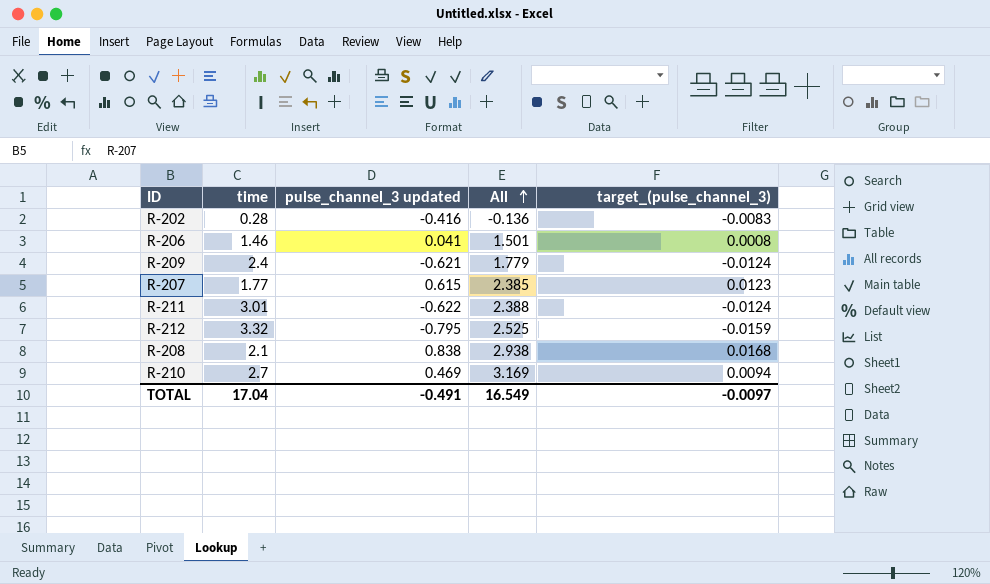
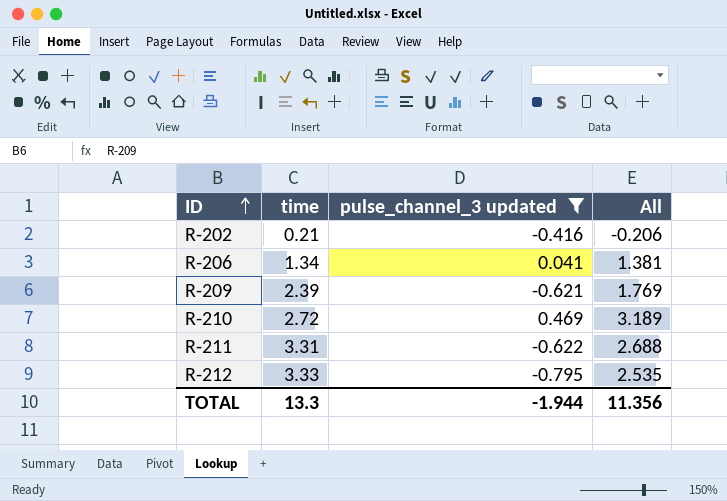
filter: none -> pulse_channel_3 updated <= 0.469
row order: All ascending -> ID ascending
column target_(pulse_channel_3) | formula: [pulse_channel_3 updated] * 0.02 -> none
R-202 | time: 0.28 -> 0.21
R-202 | All: -0.136 -> -0.206
R-206 | time: 1.46 -> 1.34
R-206 | All: 1.501 -> 1.381
R-209 | time: 2.4 -> 2.39
R-209 | All: 1.779 -> 1.769
R-210 | time: 2.7 -> 2.72
R-210 | All: 3.169 -> 3.189
R-211 | time: 3.01 -> 3.31
R-211 | All: 2.388 -> 2.688
R-212 | time: 3.32 -> 3.33
R-212 | All: 2.525 -> 2.535
TOTAL | time: 17.04 -> 13.3
TOTAL | pulse_channel_3 updated: -0.491 -> -1.944
TOTAL | All: 16.549 -> 11.356

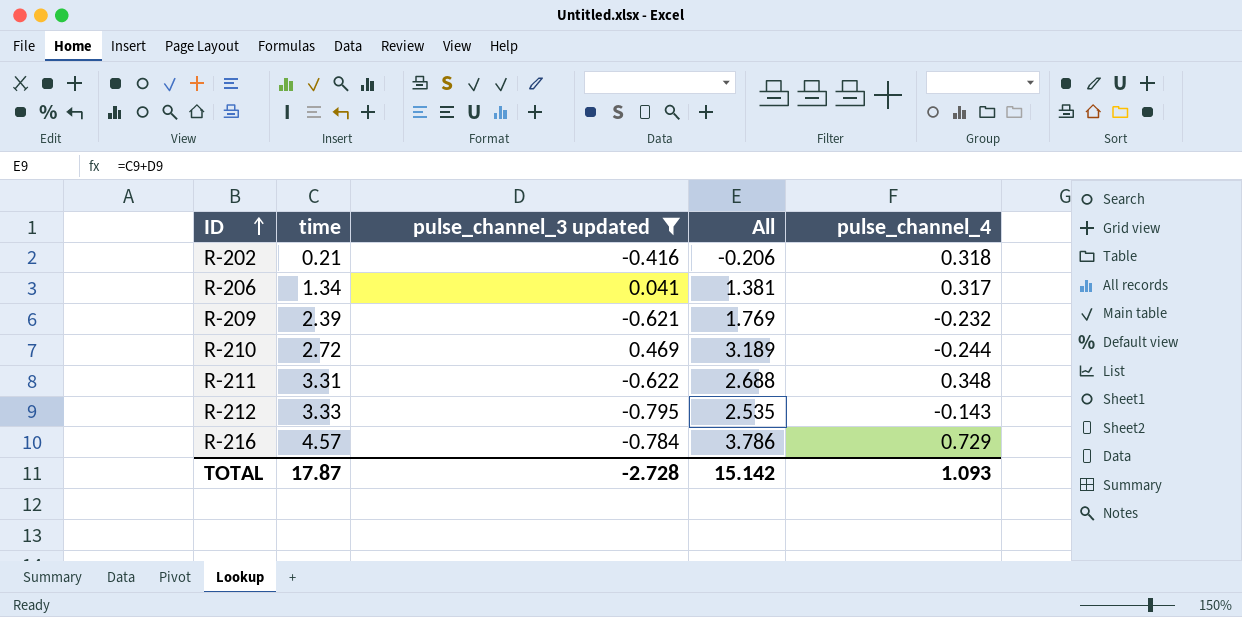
column pulse_channel_4 | position: none -> 5
row R-216: none -> 4.57 | -0.784 | 3.786 | 0.729
TOTAL | time: 13.3 -> 17.87
TOTAL | pulse_channel_3 updated: -1.944 -> -2.728
TOTAL | All: 11.356 -> 15.142

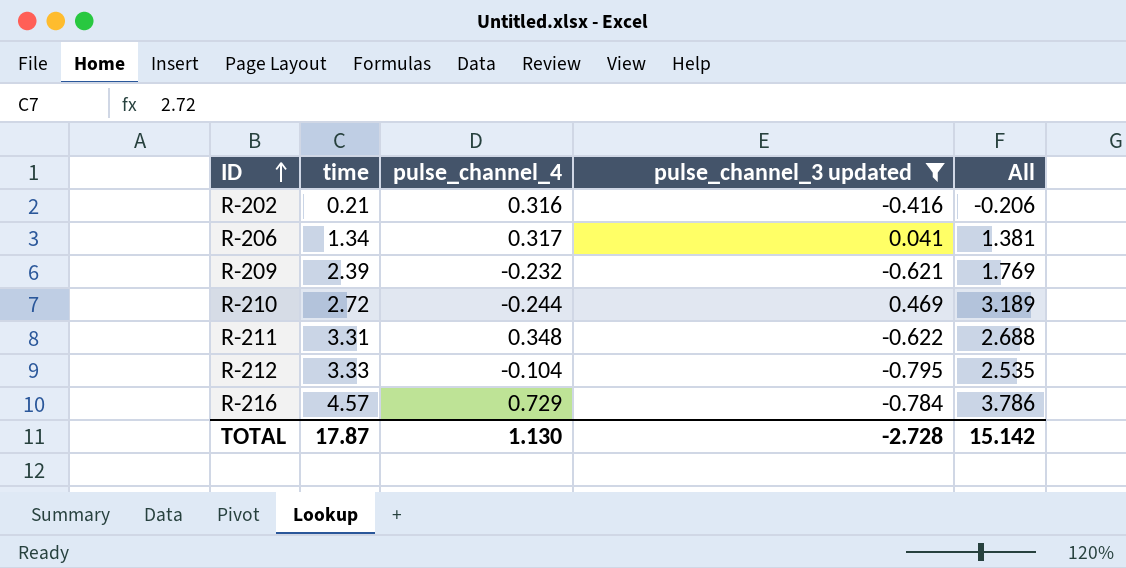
column pulse_channel_4 | position: 5 -> 3
R-202 | pulse_channel_4: 0.318 -> 0.316
R-212 | pulse_channel_4: -0.143 -> -0.104
TOTAL | pulse_channel_4: 1.093 -> 1.130

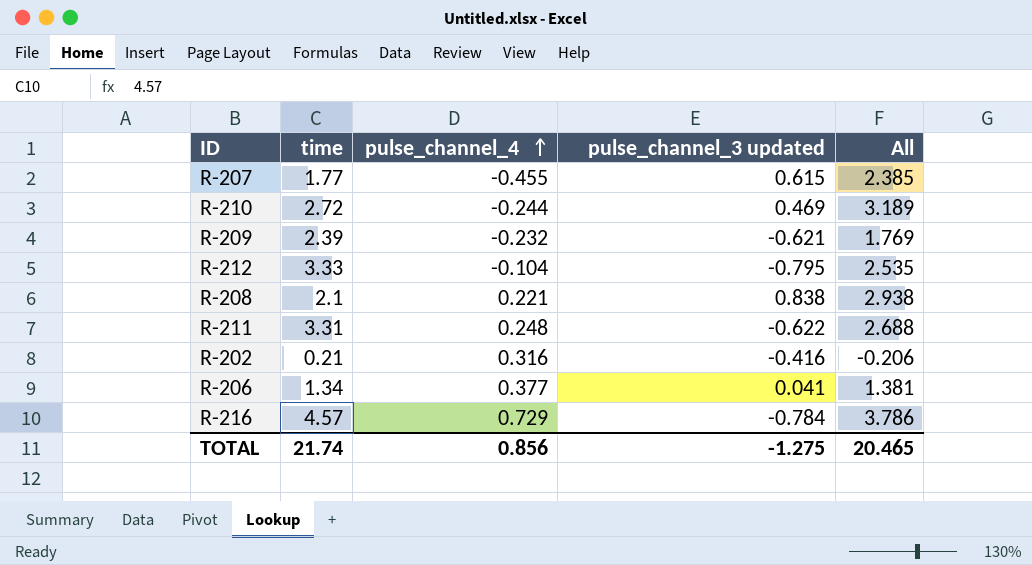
filter: pulse_channel_3 updated <= 0.469 -> none
row order: ID ascending -> pulse_channel_4 ascending
R-211 | pulse_channel_4: 0.348 -> 0.248
R-206 | pulse_channel_4: 0.317 -> 0.377
TOTAL | time: 17.87 -> 21.74
TOTAL | pulse_channel_4: 1.130 -> 0.856
TOTAL | pulse_channel_3 updated: -2.728 -> -1.275
TOTAL | All: 15.142 -> 20.465

